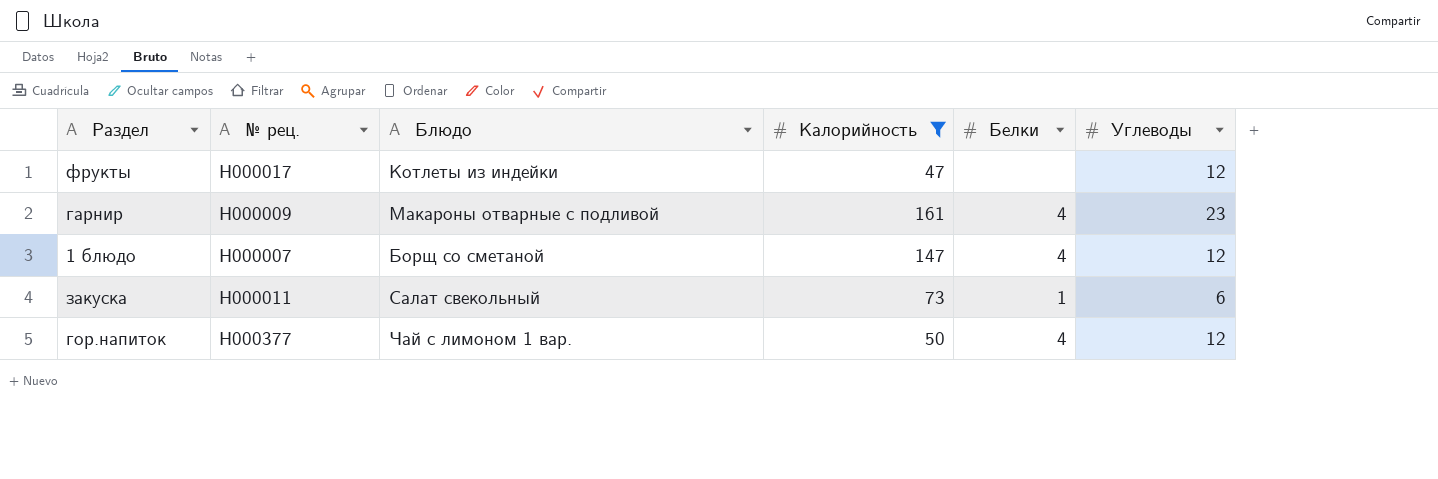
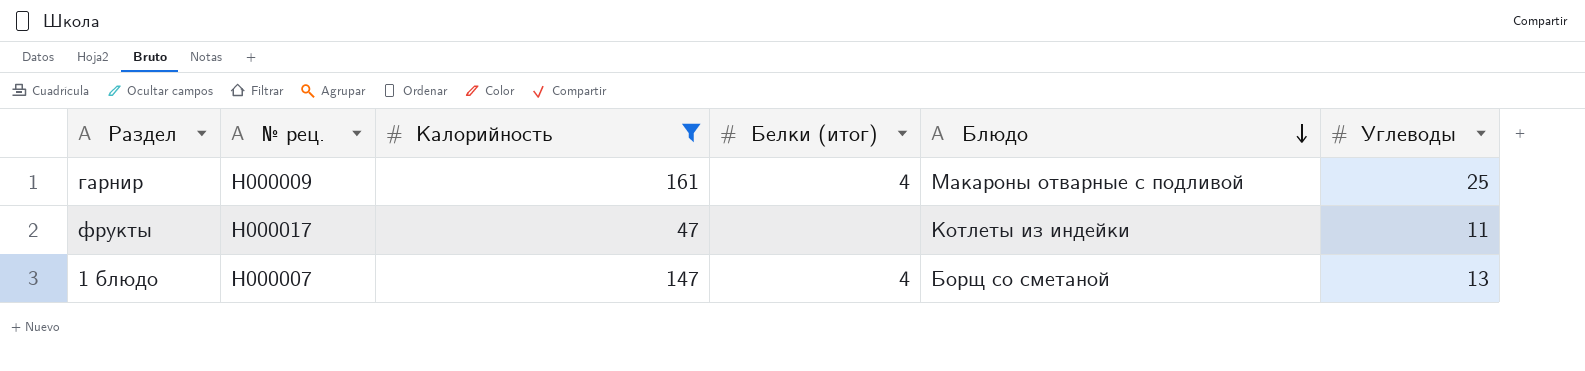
row order: none -> Блюдо descending
column name: Белки -> Белки (итог)
column Блюдо | position: 3 -> 5
row закуска: Н000011 | Салат свекольный | 73 | 1 | 6 -> none
row гор.напиток: Н000377 | Чай с лимоном 1 вар. | 50 | 4 | 12 -> none
гарнир | Углеводы: 23 -> 25
фрукты | Углеводы: 12 -> 11
1 блюдо | Углеводы: 12 -> 13

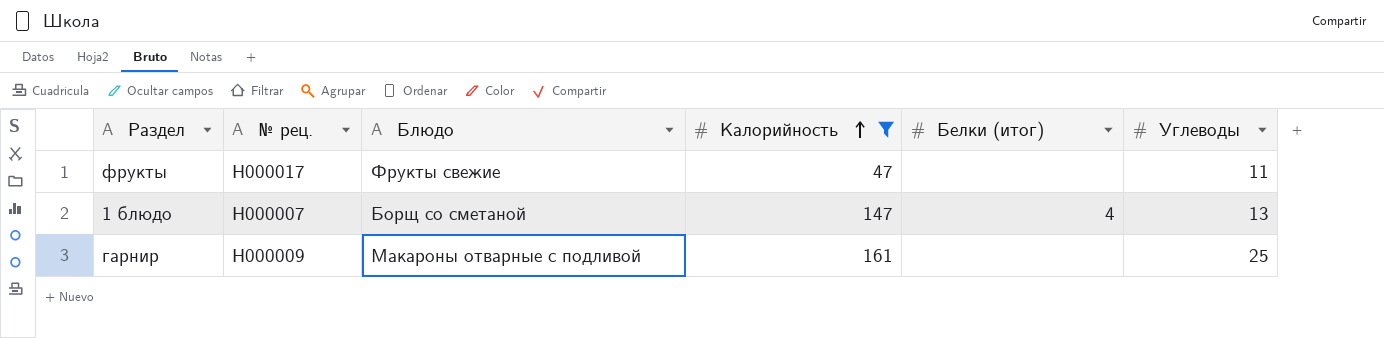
row order: Блюдо descending -> Калорийность ascending
column Блюдо | position: 5 -> 3
фрукты | Блюдо: Котлеты из индейки -> Фрукты свежие
гарнир | Белки (итог): 4 -> none

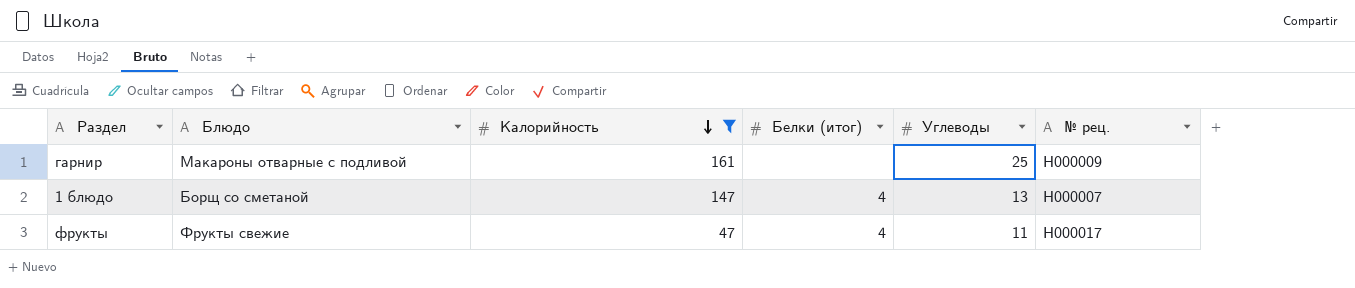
row order: Калорийность ascending -> Калорийность descending
column № рец. | position: 2 -> 6
фрукты | Белки (итог): none -> 4

